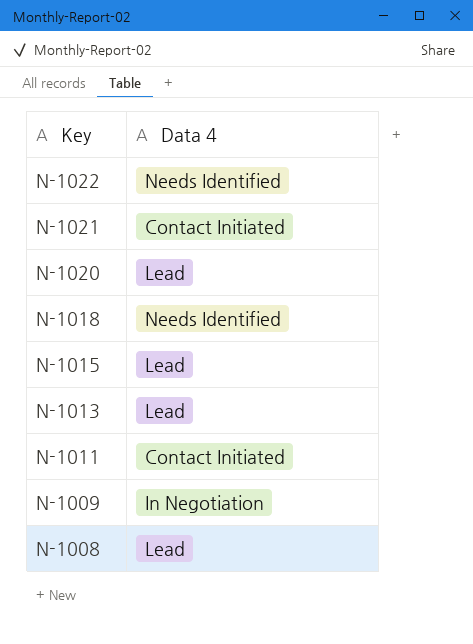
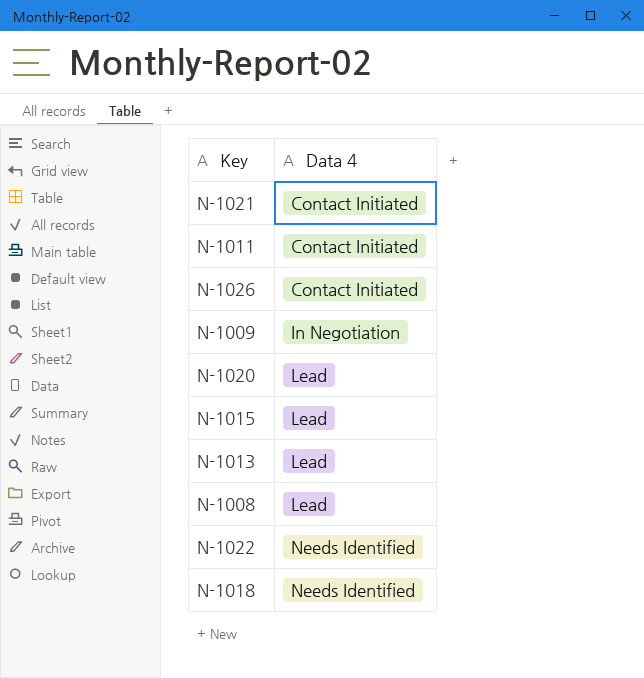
row order: Key descending -> Data 4 ascending
row N-1026: none -> Contact Initiated

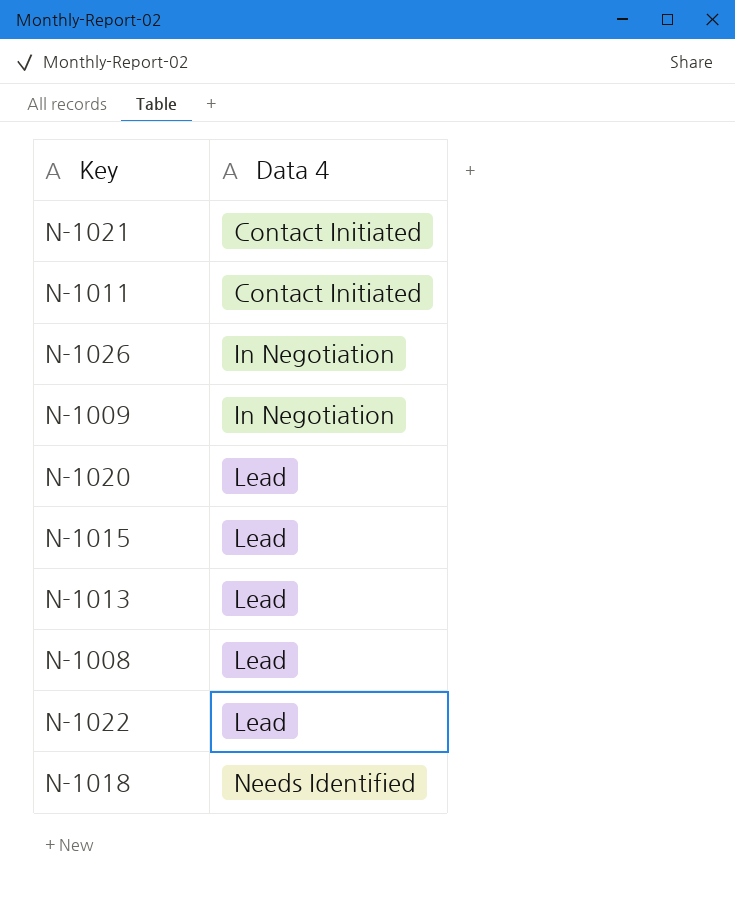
N-1026 | Data 4: Contact Initiated -> In Negotiation
N-1022 | Data 4: Needs Identified -> Lead

